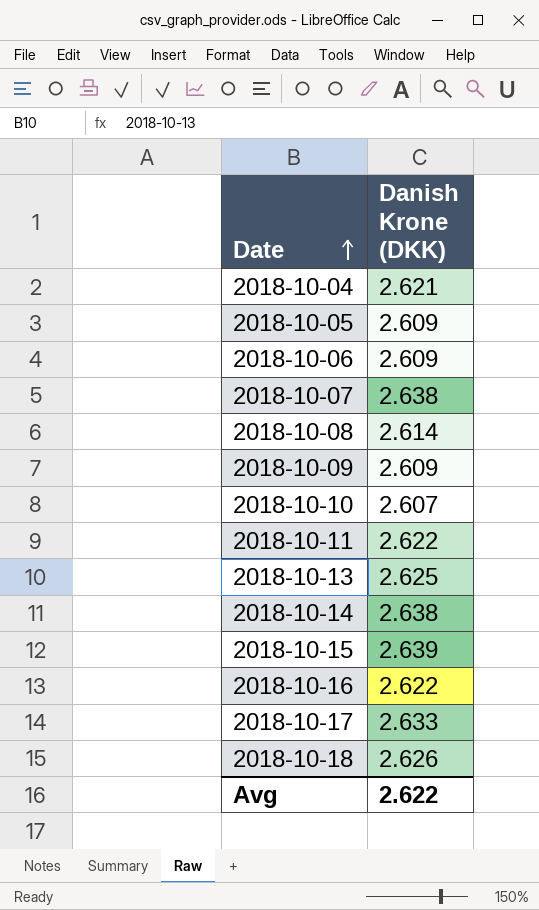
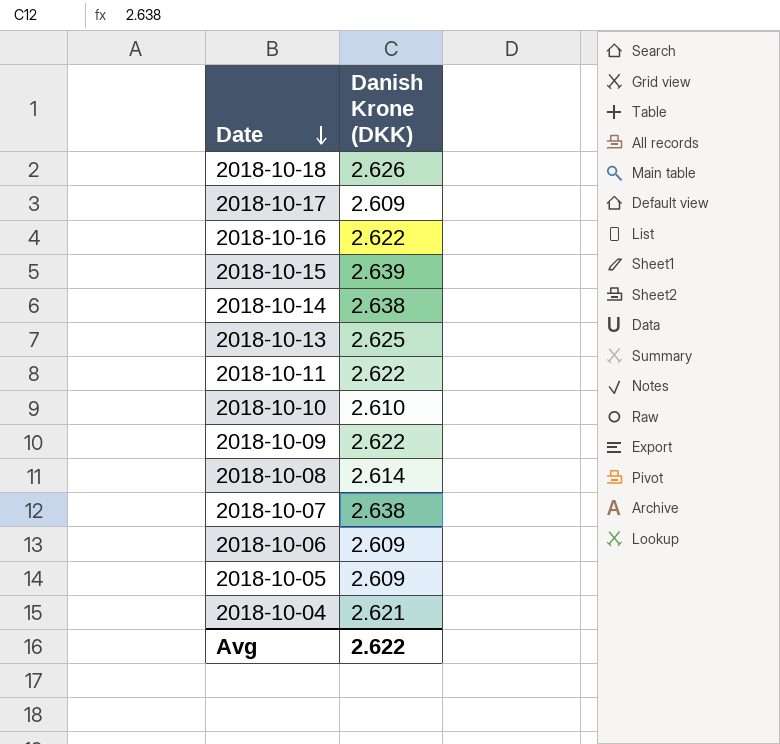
row order: Date ascending -> Date descending
2018-10-17 | Danish Krone (DKK): 2.633 -> 2.609
2018-10-10 | Danish Krone (DKK): 2.607 -> 2.610
2018-10-09 | Danish Krone (DKK): 2.609 -> 2.622

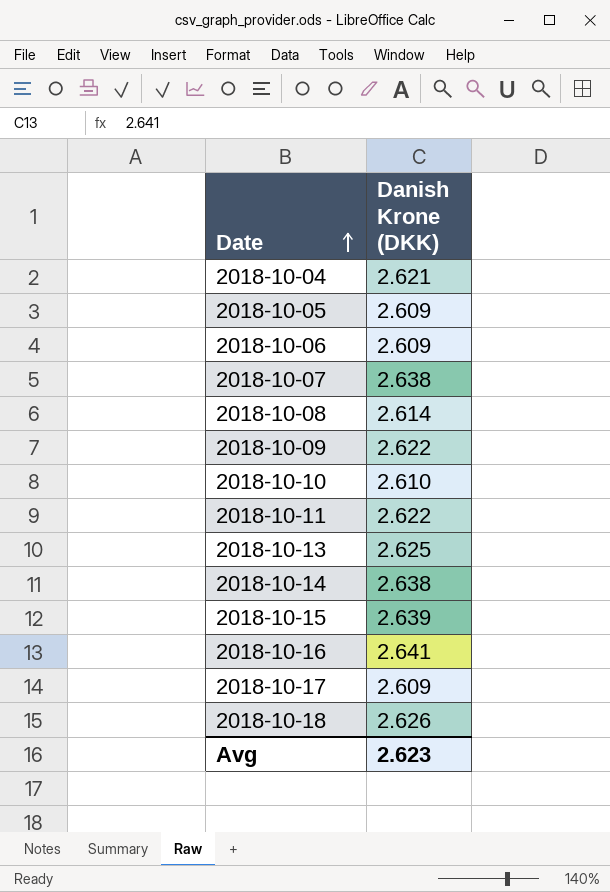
row order: Date descending -> Date ascending
2018-10-16 | Danish Krone (DKK): 2.622 -> 2.641
Avg | Danish Krone (DKK): 2.622 -> 2.623

